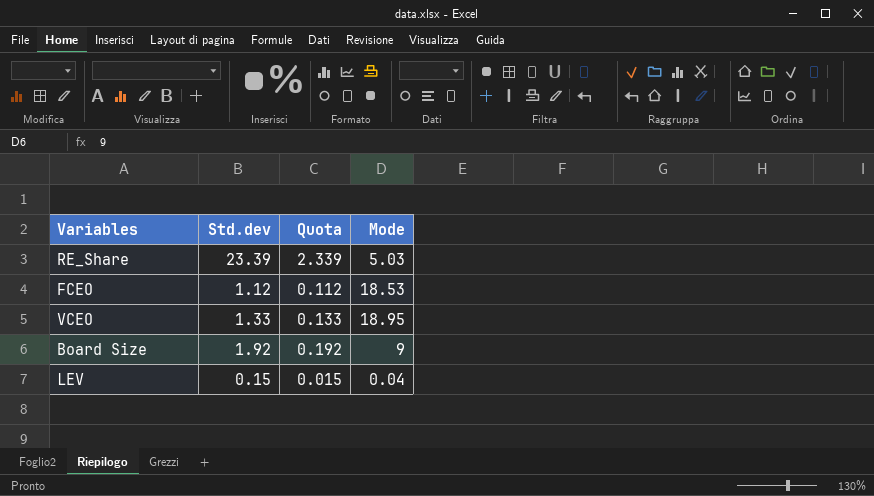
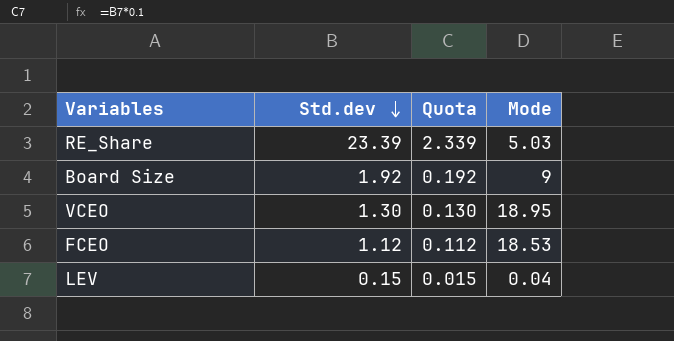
row order: none -> Std.dev descending
VCEO | Std.dev: 1.33 -> 1.30
VCEO | Quota: 0.133 -> 0.130

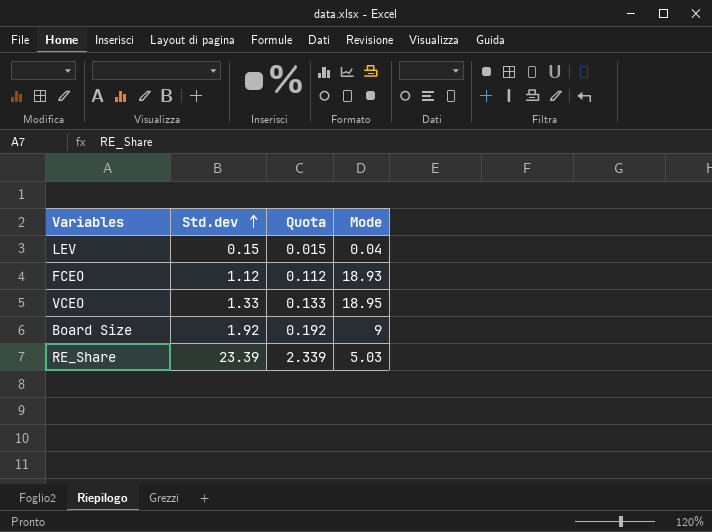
row order: Std.dev descending -> Std.dev ascending
FCEO | Mode: 18.53 -> 18.93
VCEO | Std.dev: 1.30 -> 1.33
VCEO | Quota: 0.130 -> 0.133

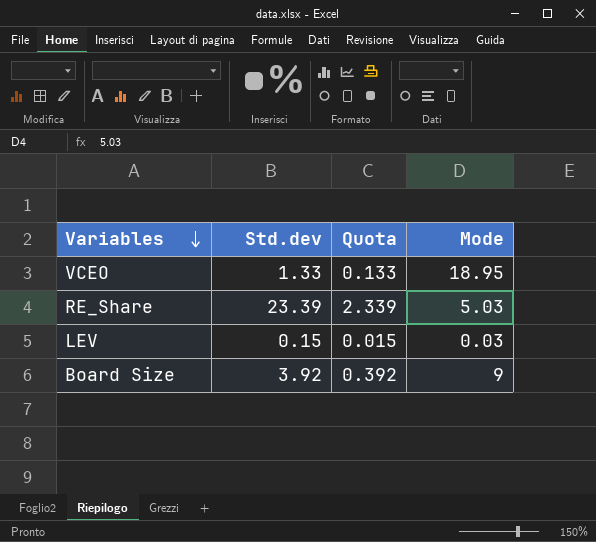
row order: Std.dev ascending -> Variables descending
row FCEO: 1.12 | 0.112 | 18.93 -> none
LEV | Mode: 0.04 -> 0.03
Board Size | Std.dev: 1.92 -> 3.92
Board Size | Quota: 0.192 -> 0.392

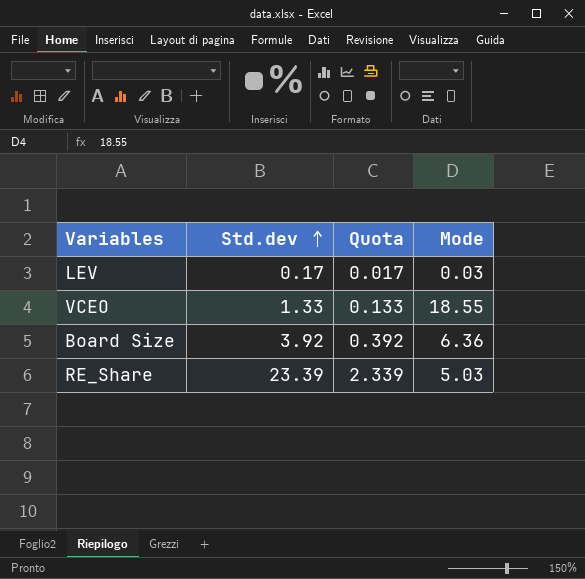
row order: Variables descending -> Std.dev ascending
LEV | Std.dev: 0.15 -> 0.17
LEV | Quota: 0.015 -> 0.017
VCEO | Mode: 18.95 -> 18.55
Board Size | Mode: 9 -> 6.36

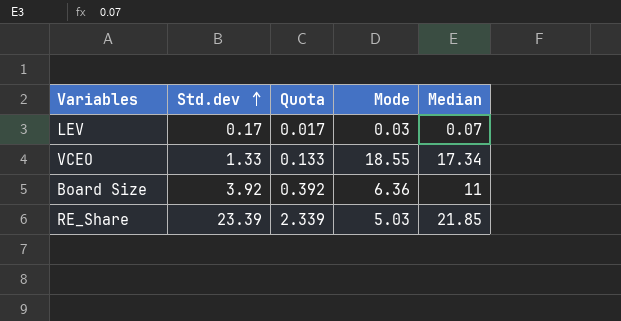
column Median | position: none -> 5

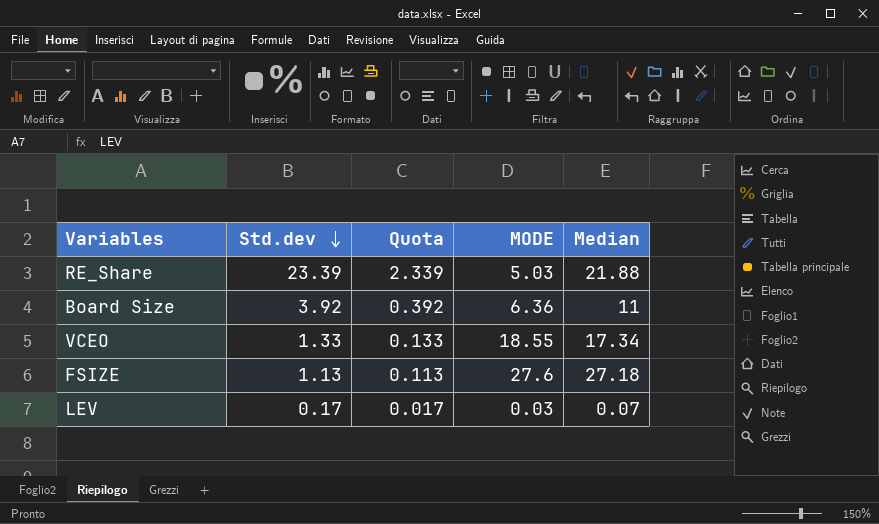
row order: Std.dev ascending -> Std.dev descending
column name: Mode -> MODE
RE_Share | Median: 21.85 -> 21.88
row FSIZE: none -> 1.13 | 0.113 | 27.6 | 27.18

